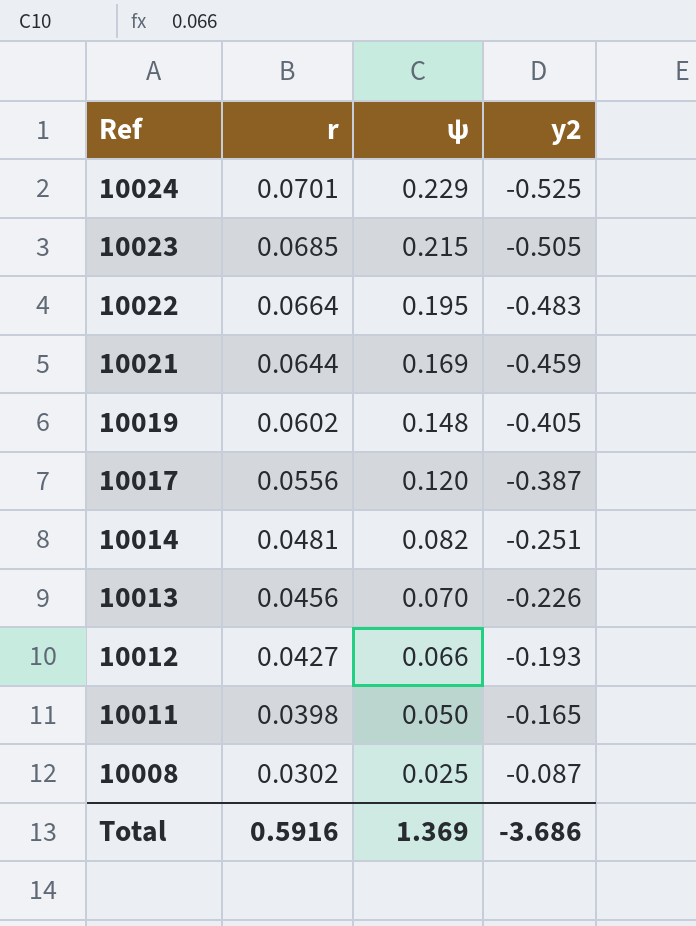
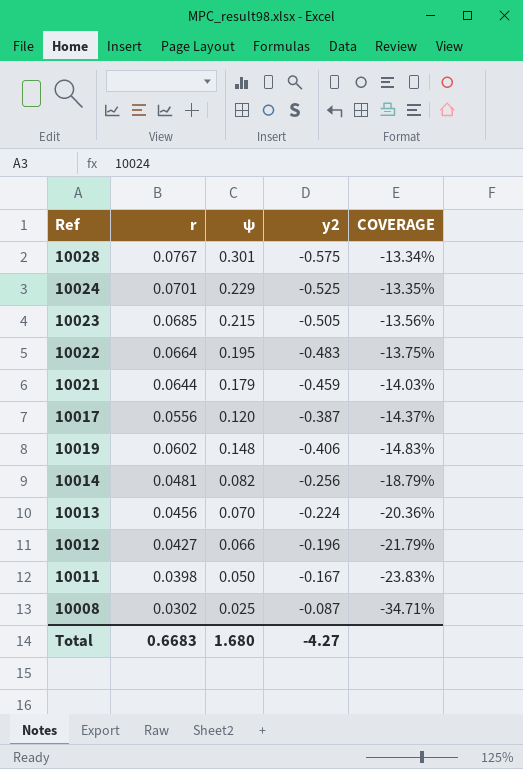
row order: Ref descending -> COVERAGE descending
column COVERAGE | formula: none -> [r] / [y2]
row 10028: none -> 0.0767 | 0.301 | -0.575 | -13.34%
10021 | ψ: 0.169 -> 0.179
10019 | y2: -0.405 -> -0.406
10014 | y2: -0.251 -> -0.256
10013 | y2: -0.226 -> -0.224
10012 | y2: -0.193 -> -0.196
10011 | y2: -0.165 -> -0.167
Total | r: 0.5916 -> 0.6683
Total | ψ: 1.369 -> 1.680
Total | y2: -3.686 -> -4.27

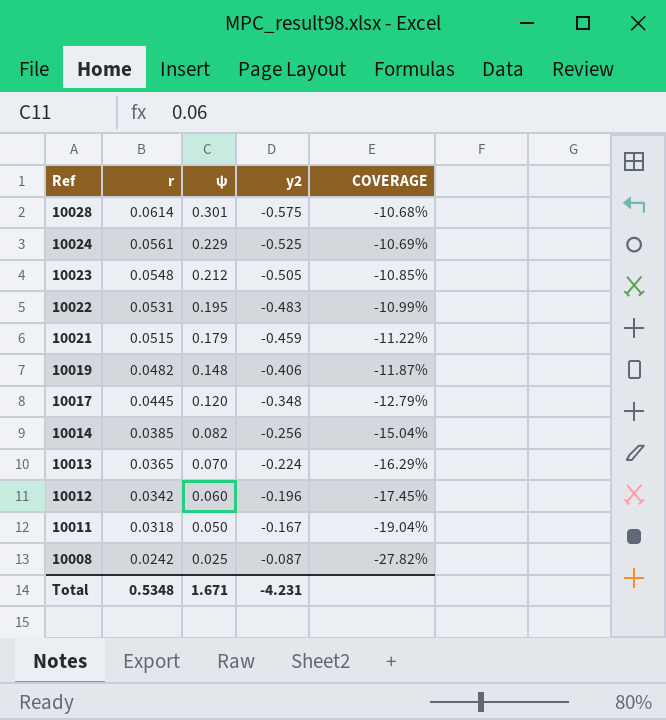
row order: COVERAGE descending -> Ref descending
10028 | r: 0.0767 -> 0.0614
10028 | COVERAGE: -13.34% -> -10.68%
10024 | r: 0.0701 -> 0.0561
10024 | COVERAGE: -13.35% -> -10.69%
10023 | r: 0.0685 -> 0.0548
10023 | ψ: 0.215 -> 0.212
10023 | COVERAGE: -13.56% -> -10.85%
10022 | r: 0.0664 -> 0.0531
10022 | COVERAGE: -13.75% -> -10.99%
10021 | r: 0.0644 -> 0.0515
10021 | COVERAGE: -14.03% -> -11.22%
10019 | r: 0.0602 -> 0.0482
10019 | COVERAGE: -14.83% -> -11.87%
10017 | r: 0.0556 -> 0.0445
10017 | y2: -0.387 -> -0.348
10017 | COVERAGE: -14.37% -> -12.79%
10014 | r: 0.0481 -> 0.0385
10014 | COVERAGE: -18.79% -> -15.04%
10013 | r: 0.0456 -> 0.0365
10013 | COVERAGE: -20.36% -> -16.29%
10012 | r: 0.0427 -> 0.0342
10012 | ψ: 0.066 -> 0.060
10012 | COVERAGE: -21.79% -> -17.45%
10011 | r: 0.0398 -> 0.0318
10011 | COVERAGE: -23.83% -> -19.04%
10008 | r: 0.0302 -> 0.0242
10008 | COVERAGE: -34.71% -> -27.82%
Total | r: 0.6683 -> 0.5348
Total | ψ: 1.680 -> 1.671
Total | y2: -4.27 -> -4.231

